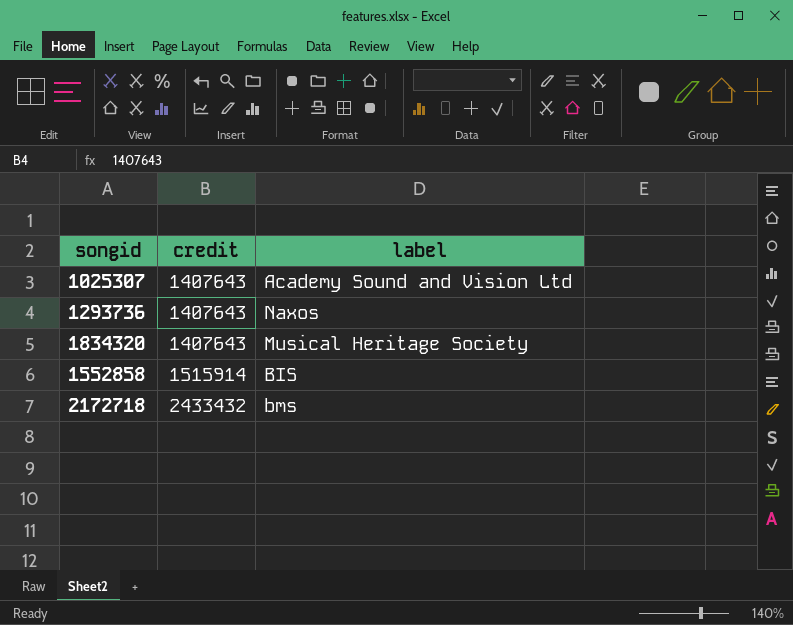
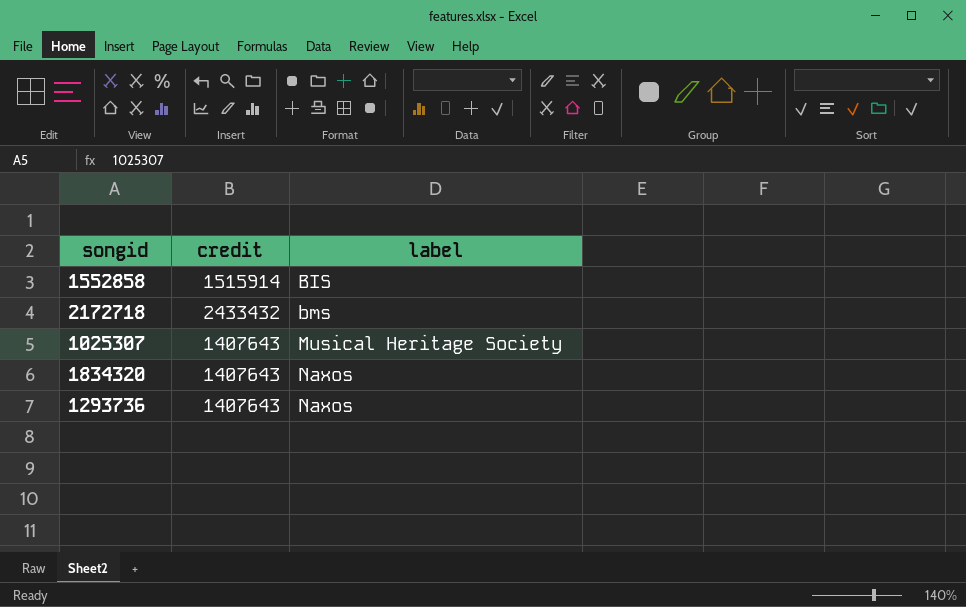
row order: credit ascending -> label ascending
1025307 | label: Academy Sound and Vision Ltd -> Musical Heritage Society
1834320 | label: Musical Heritage Society -> Naxos

